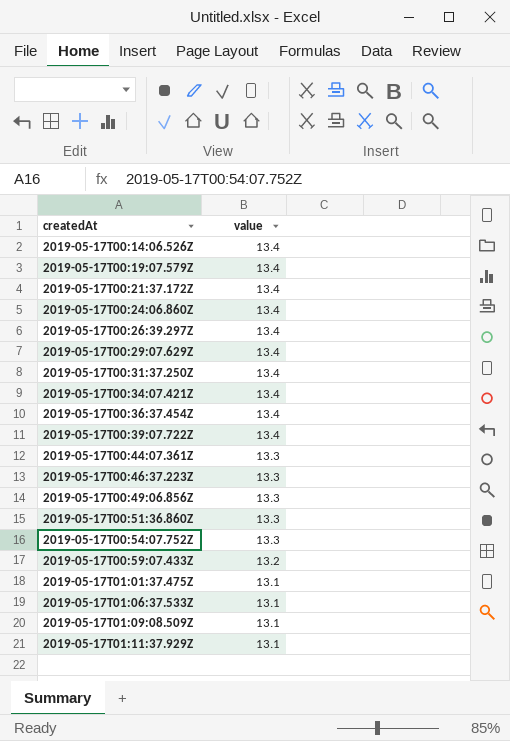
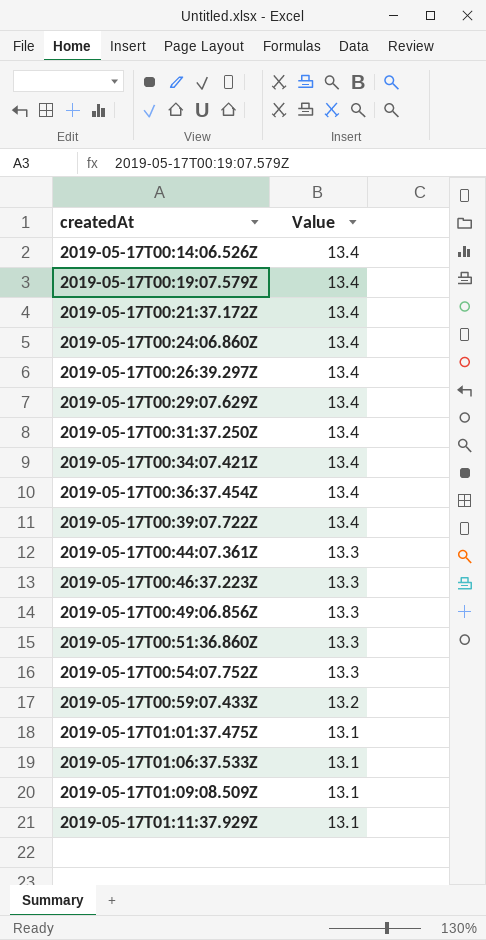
column name: value -> Value

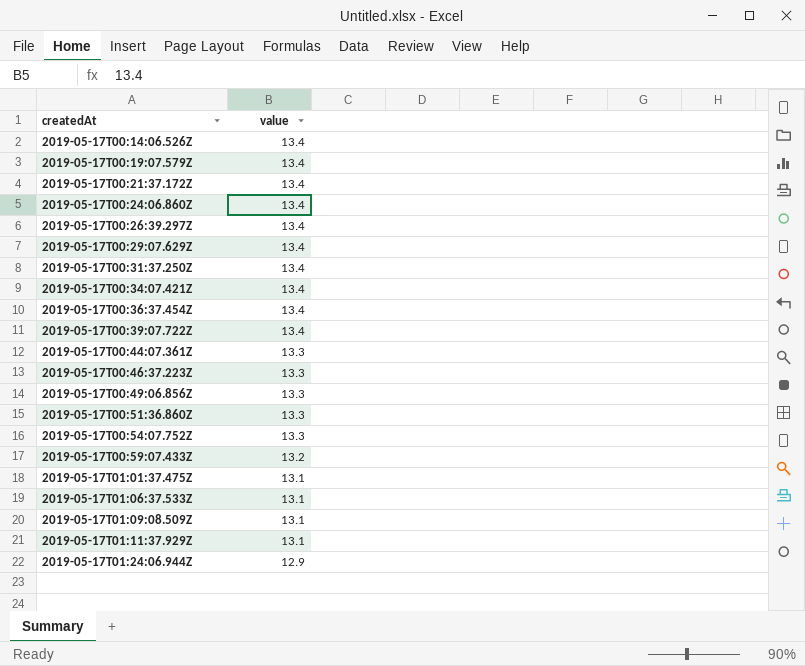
column name: Value -> value
row 2019-05-17T01:24:06.944Z: none -> 12.9

